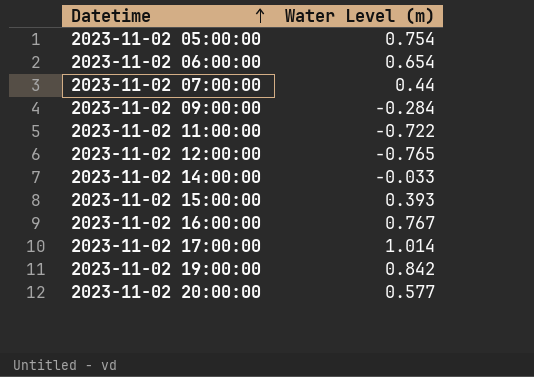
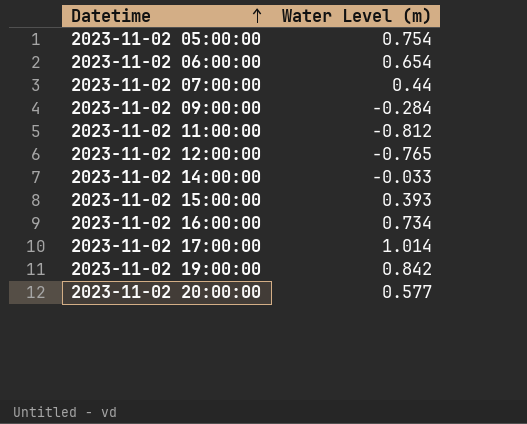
2023-11-02 11:00:00 | Water Level (m): -0.722 -> -0.812
2023-11-02 16:00:00 | Water Level (m): 0.767 -> 0.734

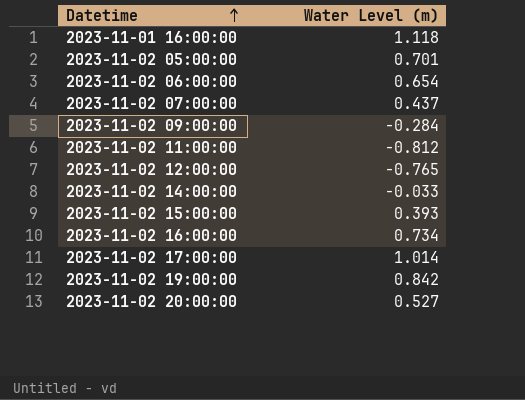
row 2023-11-01 16:00:00: none -> 1.118
2023-11-02 05:00:00 | Water Level (m): 0.754 -> 0.701
2023-11-02 07:00:00 | Water Level (m): 0.44 -> 0.437
2023-11-02 20:00:00 | Water Level (m): 0.577 -> 0.527

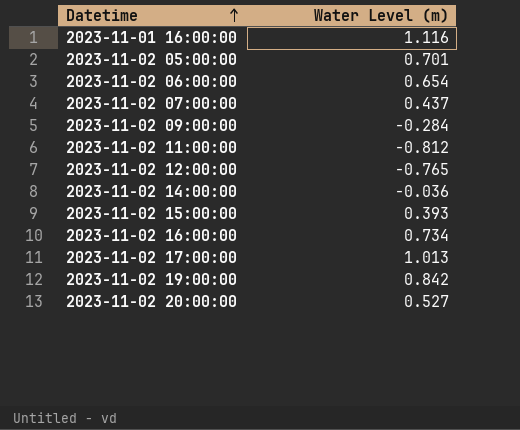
2023-11-01 16:00:00 | Water Level (m): 1.118 -> 1.116
2023-11-02 14:00:00 | Water Level (m): -0.033 -> -0.036
2023-11-02 17:00:00 | Water Level (m): 1.014 -> 1.013

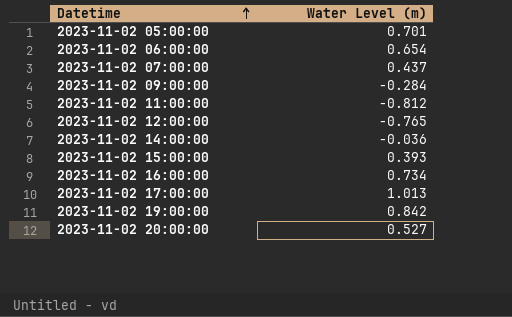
row 2023-11-01 16:00:00: 1.116 -> none

